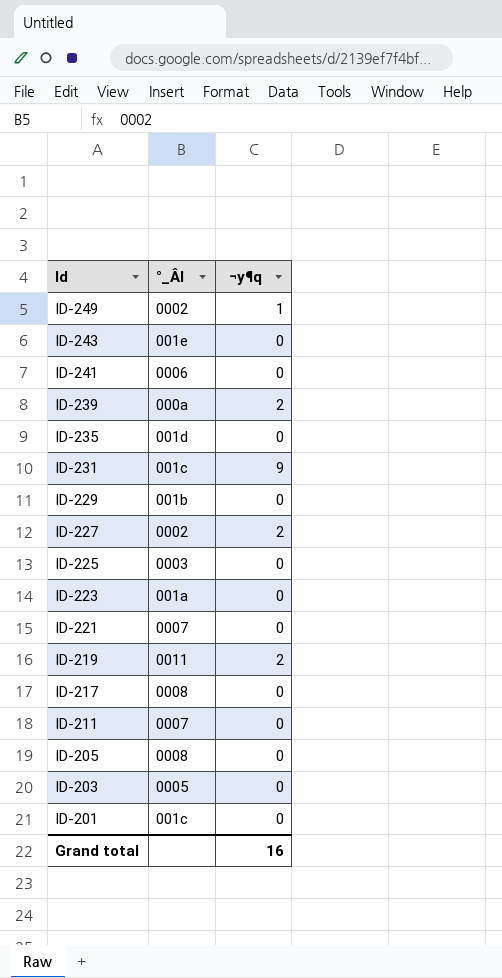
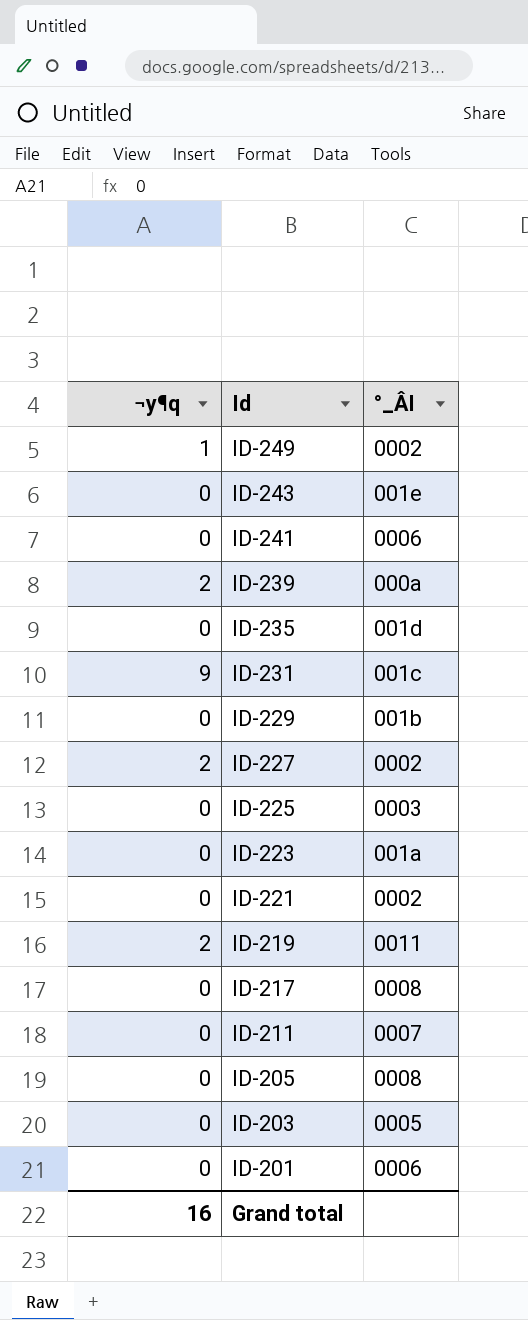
column ¬y¶q | position: 3 -> 1
ID-221 | °_ÂI: 0007 -> 0002
ID-201 | °_ÂI: 001c -> 0006

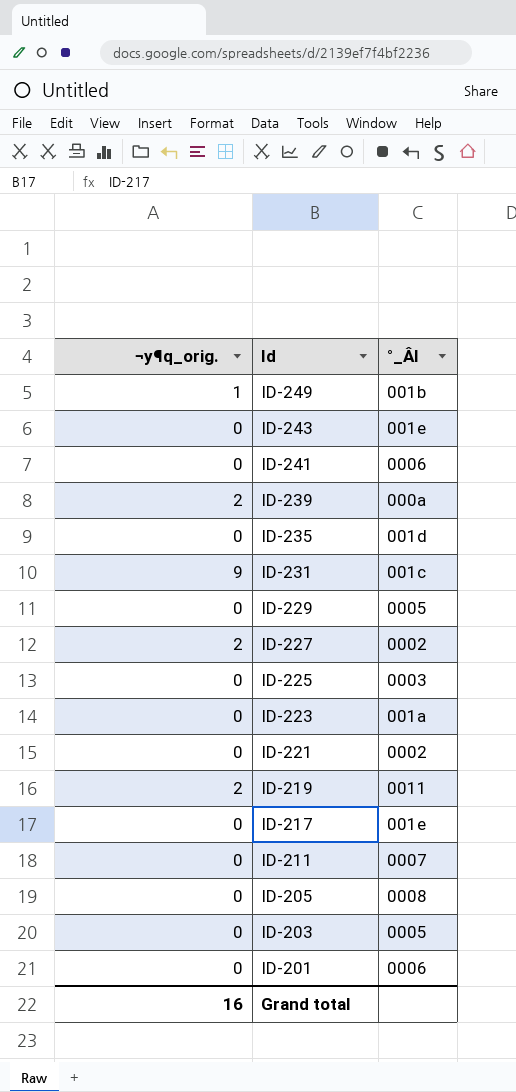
column name: ¬y¶q -> ¬y¶q_orig.
ID-249 | °_ÂI: 0002 -> 001b
ID-229 | °_ÂI: 001b -> 0005
ID-217 | °_ÂI: 0008 -> 001e

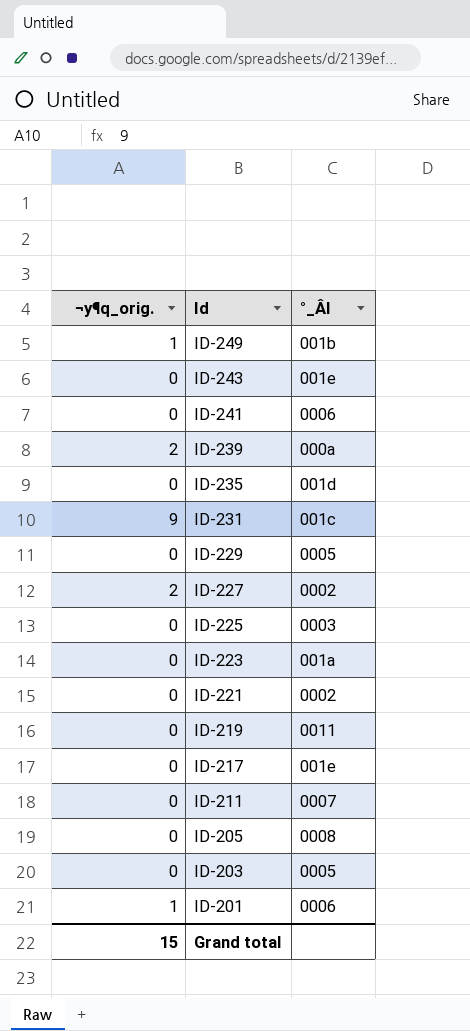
ID-219 | ¬y¶q_orig.: 2 -> 0
ID-201 | ¬y¶q_orig.: 0 -> 1
Grand total | ¬y¶q_orig.: 16 -> 15

